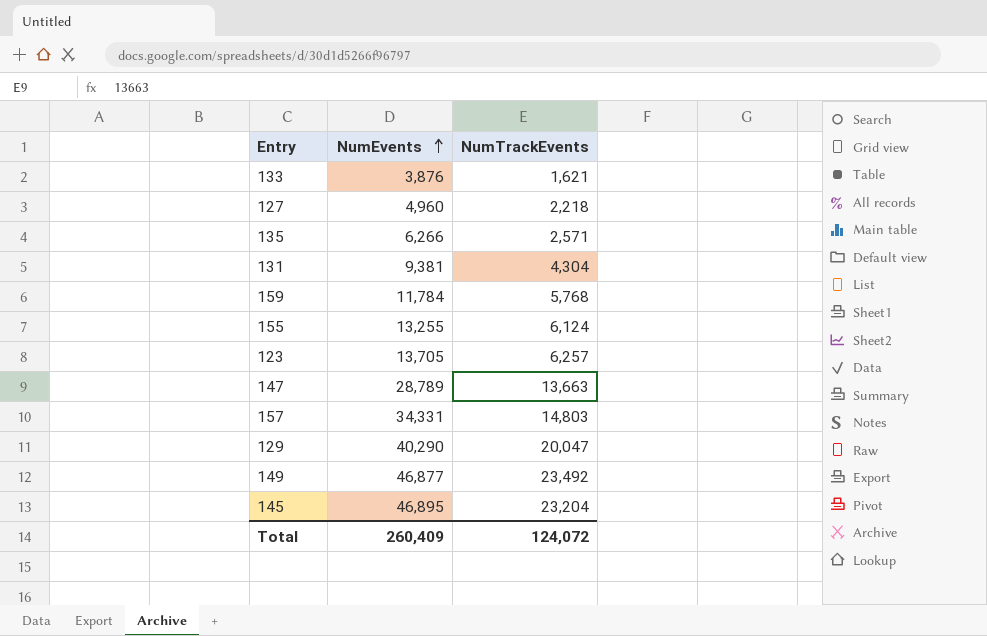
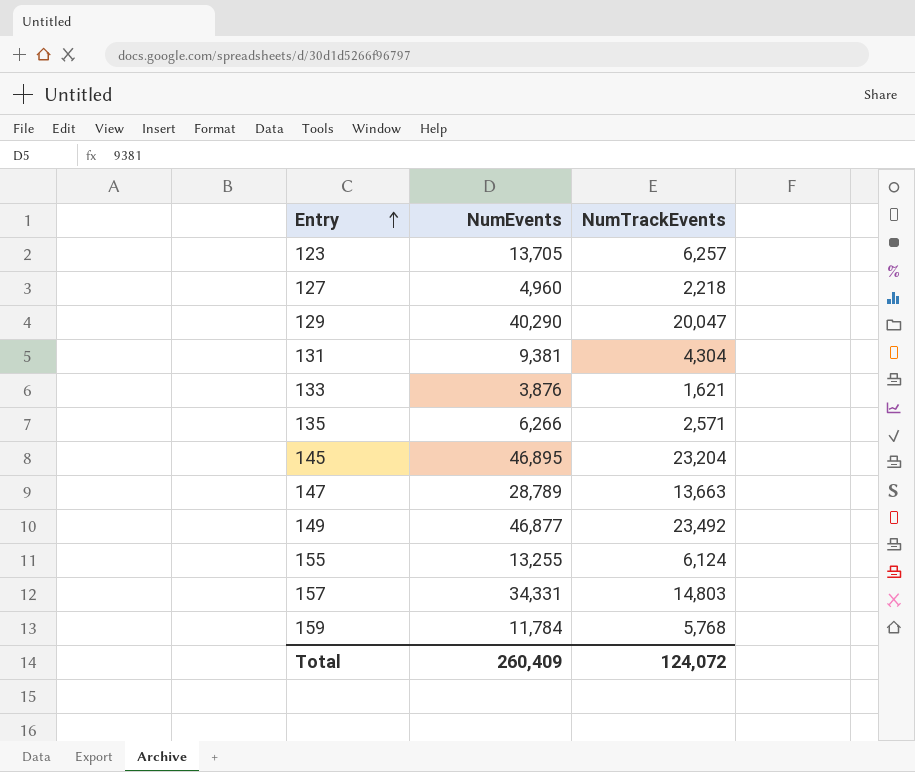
row order: NumEvents ascending -> Entry ascending

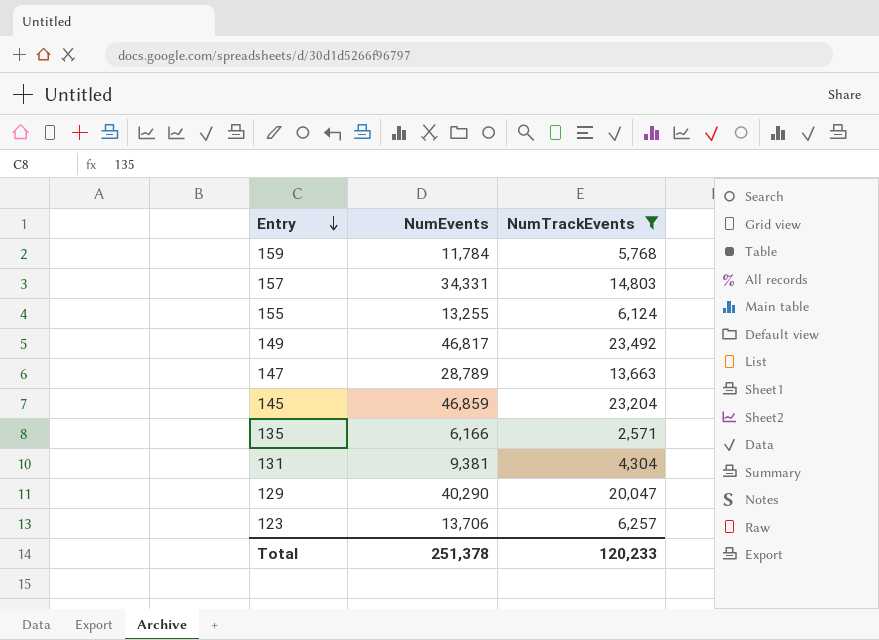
filter: none -> NumTrackEvents >= 2,571
row order: Entry ascending -> Entry descending
149 | NumEvents: 46,877 -> 46,817
145 | NumEvents: 46,895 -> 46,859
135 | NumEvents: 6,266 -> 6,166
123 | NumEvents: 13,705 -> 13,706
Total | NumEvents: 260,409 -> 251,378
Total | NumTrackEvents: 124,072 -> 120,233

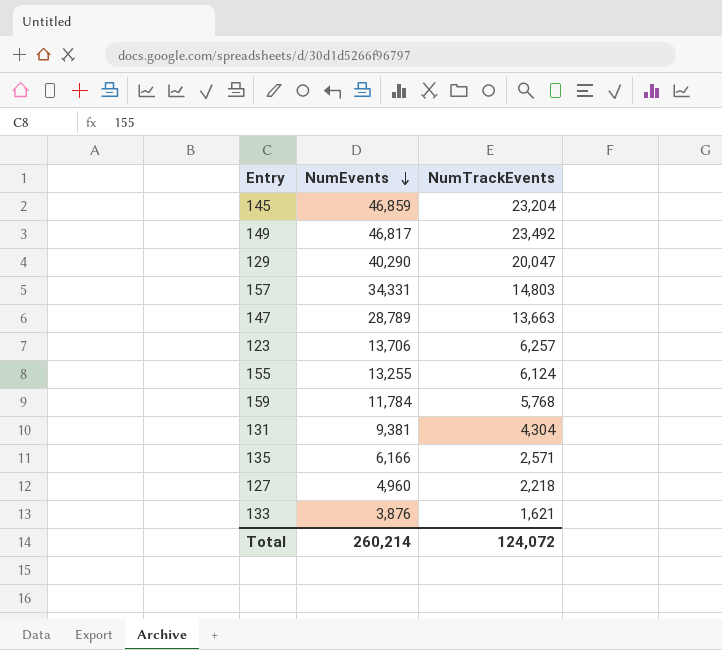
filter: NumTrackEvents >= 2,571 -> none
row order: Entry descending -> NumEvents descending
Total | NumEvents: 251,378 -> 260,214
Total | NumTrackEvents: 120,233 -> 124,072

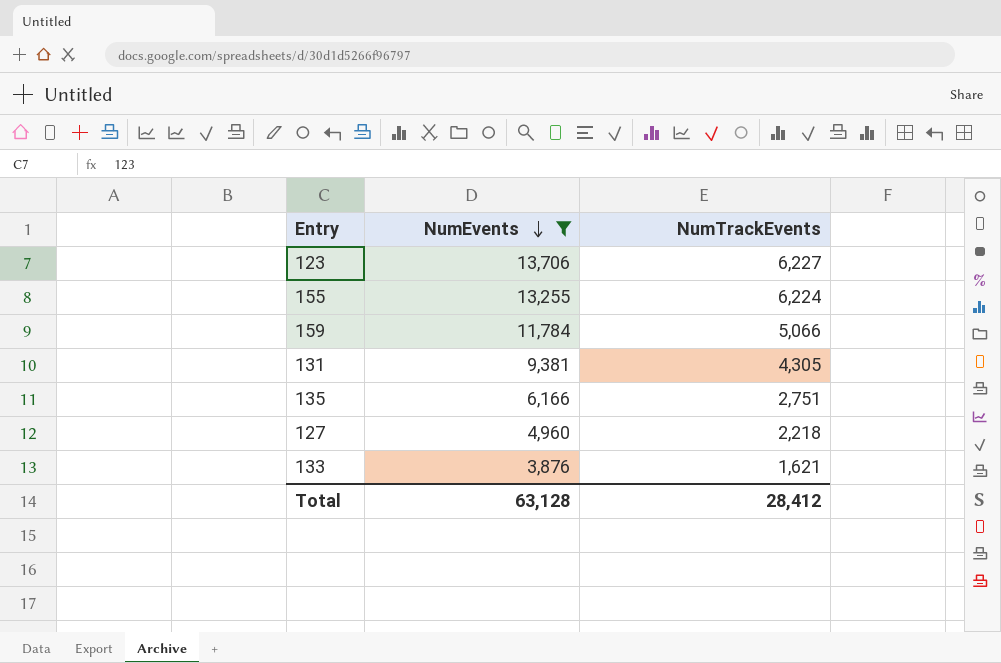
filter: none -> NumEvents <= 13,706
123 | NumTrackEvents: 6,257 -> 6,227
155 | NumTrackEvents: 6,124 -> 6,224
159 | NumTrackEvents: 5,768 -> 5,066
131 | NumTrackEvents: 4,304 -> 4,305
135 | NumTrackEvents: 2,571 -> 2,751
Total | NumEvents: 260,214 -> 63,128
Total | NumTrackEvents: 124,072 -> 28,412

